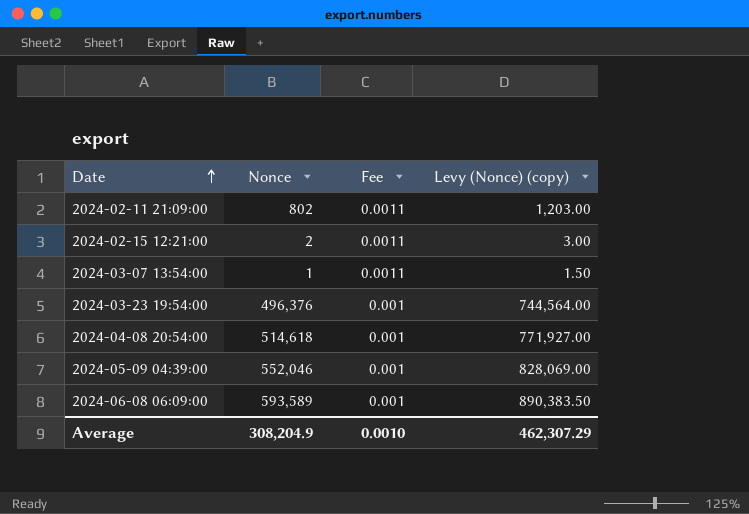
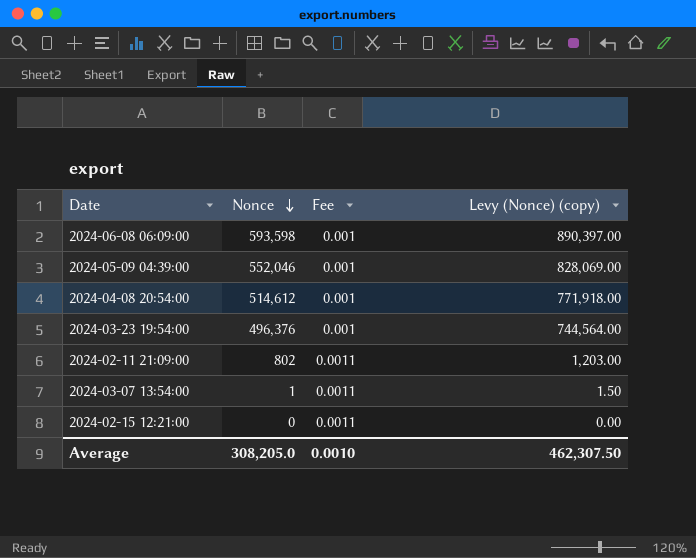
row order: Date ascending -> Nonce descending
2024-06-08 06:09:00 | Nonce: 593,589 -> 593,598
2024-06-08 06:09:00 | Levy (Nonce) (copy): 890,383.50 -> 890,397.00
2024-04-08 20:54:00 | Nonce: 514,618 -> 514,612
2024-04-08 20:54:00 | Levy (Nonce) (copy): 771,927.00 -> 771,918.00
2024-02-15 12:21:00 | Nonce: 2 -> 0
2024-02-15 12:21:00 | Levy (Nonce) (copy): 3.00 -> 0.00
Average | Nonce: 308,204.9 -> 308,205.0
Average | Levy (Nonce) (copy): 462,307.29 -> 462,307.50

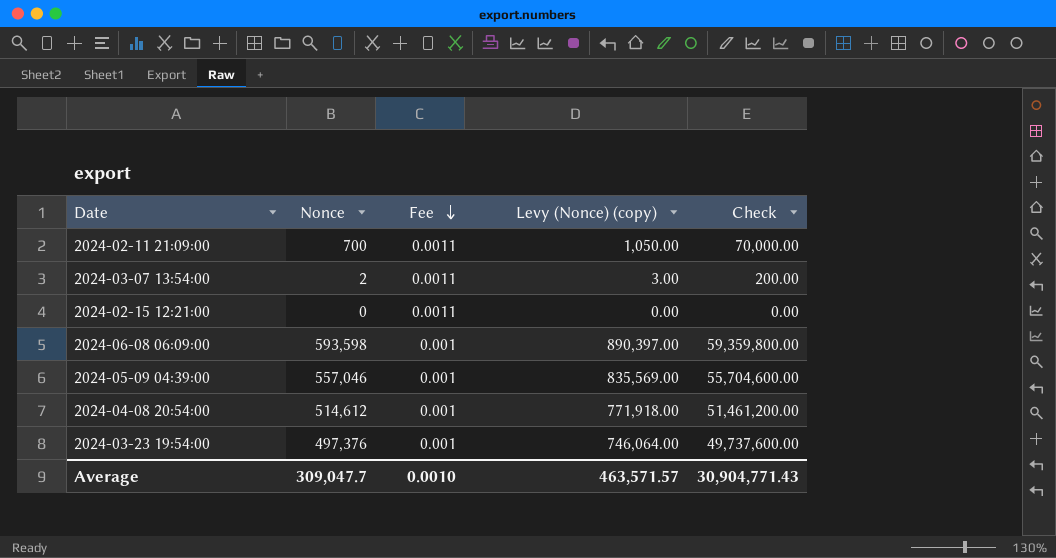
row order: Nonce descending -> Fee descending
column Check | formula: none -> [Nonce] * 100
2024-02-11 21:09:00 | Nonce: 802 -> 700
2024-02-11 21:09:00 | Levy (Nonce) (copy): 1,203.00 -> 1,050.00
2024-03-07 13:54:00 | Nonce: 1 -> 2
2024-03-07 13:54:00 | Levy (Nonce) (copy): 1.50 -> 3.00
2024-05-09 04:39:00 | Nonce: 552,046 -> 557,046
2024-05-09 04:39:00 | Levy (Nonce) (copy): 828,069.00 -> 835,569.00
2024-03-23 19:54:00 | Nonce: 496,376 -> 497,376
2024-03-23 19:54:00 | Levy (Nonce) (copy): 744,564.00 -> 746,064.00
Average | Nonce: 308,205.0 -> 309,047.7
Average | Levy (Nonce) (copy): 462,307.50 -> 463,571.57

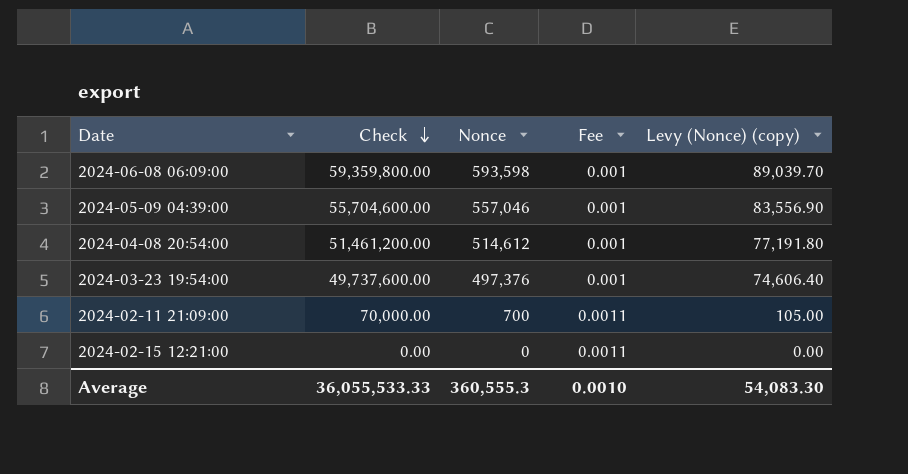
row order: Fee descending -> Check descending
column Check | position: 5 -> 2
column Levy (Nonce) (copy) | formula: [Nonce] * 1.5 -> [Nonce] * 0.15
row 2024-03-07 13:54:00: 2 | 0.0011 | 3.00 | 200.00 -> none
Average | Check: 30,904,771.43 -> 36,055,533.33
Average | Nonce: 309,047.7 -> 360,555.3
Average | Levy (Nonce) (copy): 463,571.57 -> 54,083.30

